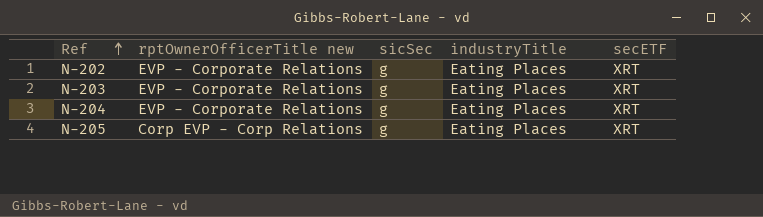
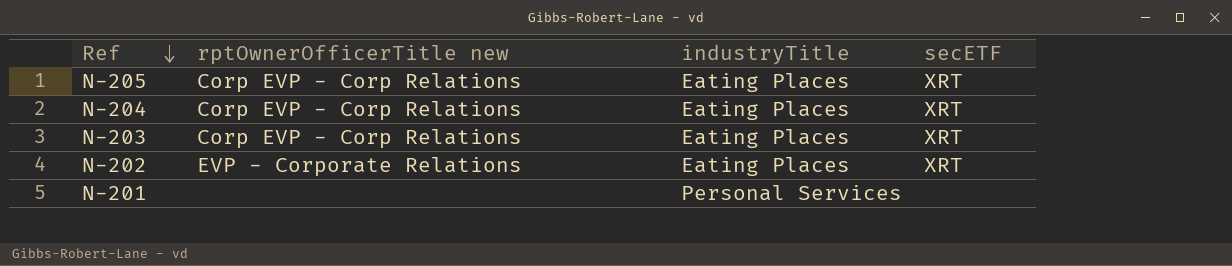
row order: Ref ascending -> Ref descending
column sicSec | position: 3 -> none
N-204 | rptOwnerOfficerTitle new: EVP - Corporate Relations -> Corp EVP - Corp Relations
N-203 | rptOwnerOfficerTitle new: EVP - Corporate Relations -> Corp EVP - Corp Relations
row N-201: none -> none | Personal Services | none

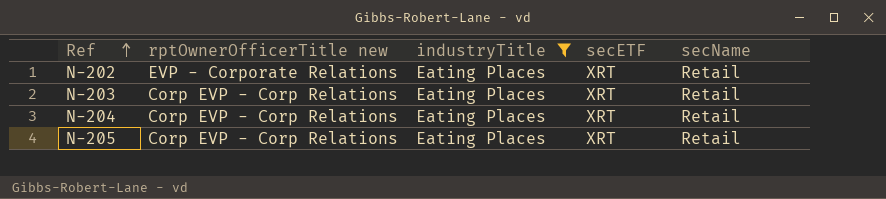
filter: none -> industryTitle = Eating Places
row order: Ref descending -> Ref ascending
column secName | position: none -> 5

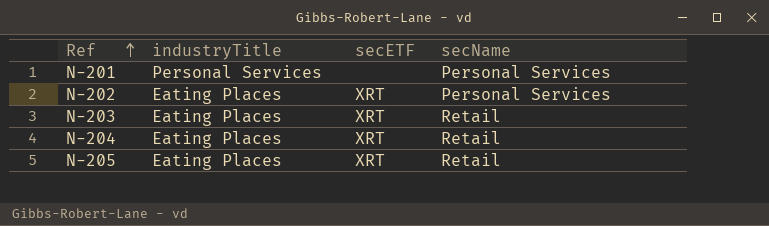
filter: industryTitle = Eating Places -> none
column rptOwnerOfficerTitle new | position: 2 -> none
N-202 | secName: Retail -> Personal Services

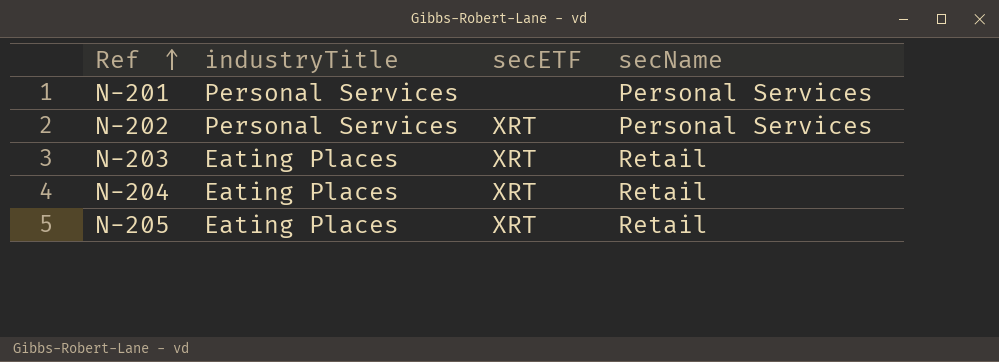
N-202 | industryTitle: Eating Places -> Personal Services

